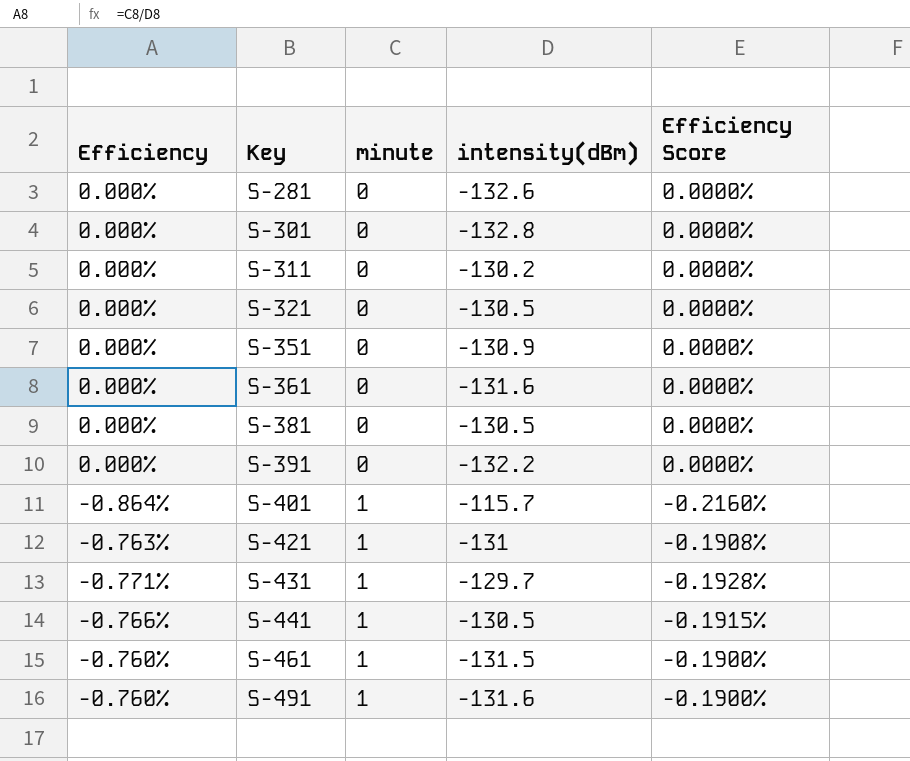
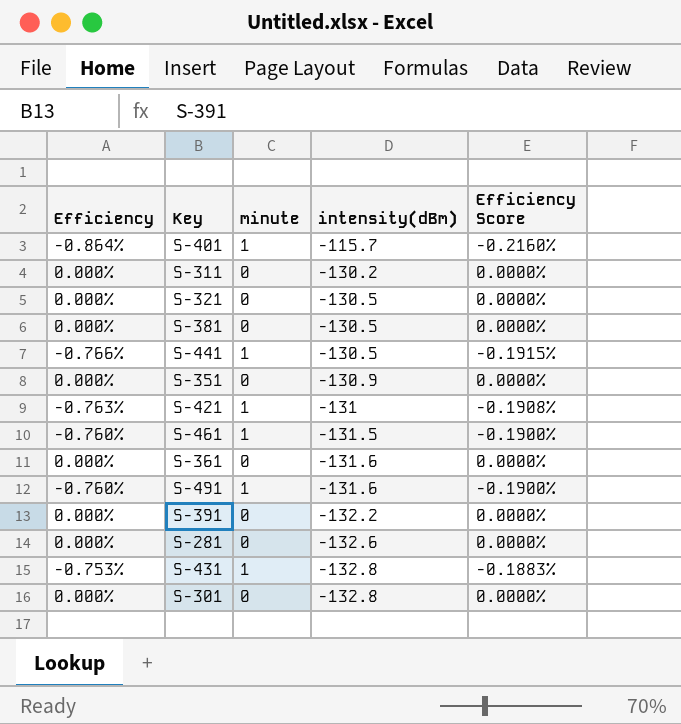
row order: Key ascending -> intensity(dBm) descending
S-431 | Efficiency: -0.771% -> -0.753%
S-431 | intensity(dBm): -129.7 -> -132.8
S-431 | Efficiency Score: -0.1928% -> -0.1883%

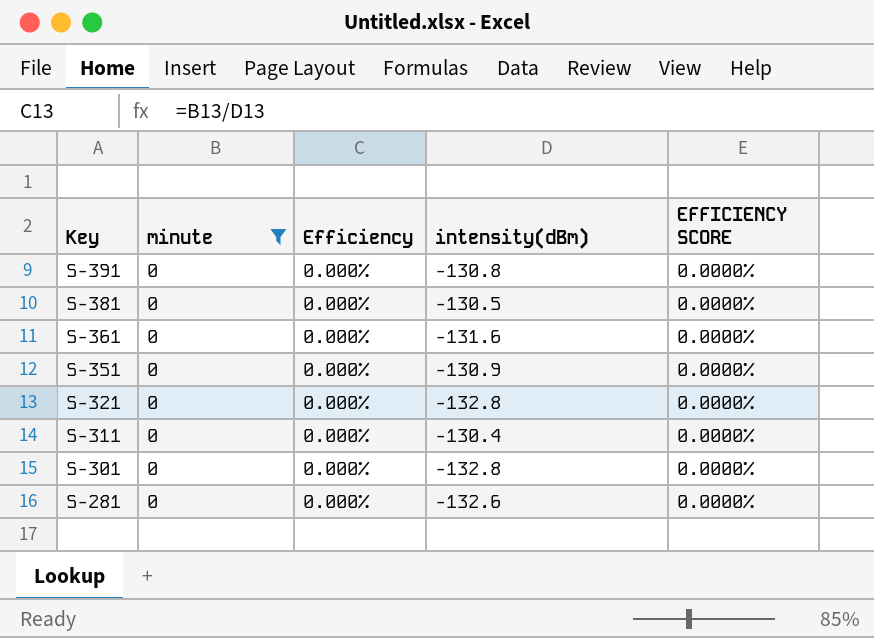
filter: none -> minute = 0
row order: intensity(dBm) descending -> Key descending
column Efficiency | position: 1 -> 3
column name: Efficiency Score -> EFFICIENCY SCORE
S-391 | intensity(dBm): -132.2 -> -130.8
S-321 | intensity(dBm): -130.5 -> -132.8
S-311 | intensity(dBm): -130.2 -> -130.4

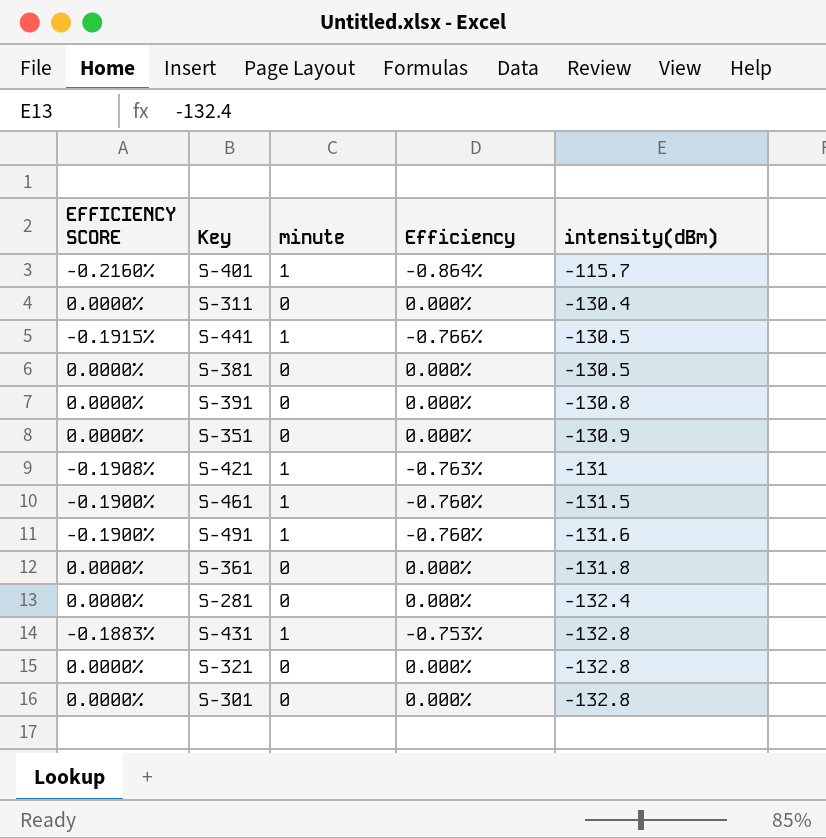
filter: minute = 0 -> none
row order: Key descending -> intensity(dBm) descending
column EFFICIENCY SCORE | position: 5 -> 1
S-361 | intensity(dBm): -131.6 -> -131.8
S-281 | intensity(dBm): -132.6 -> -132.4

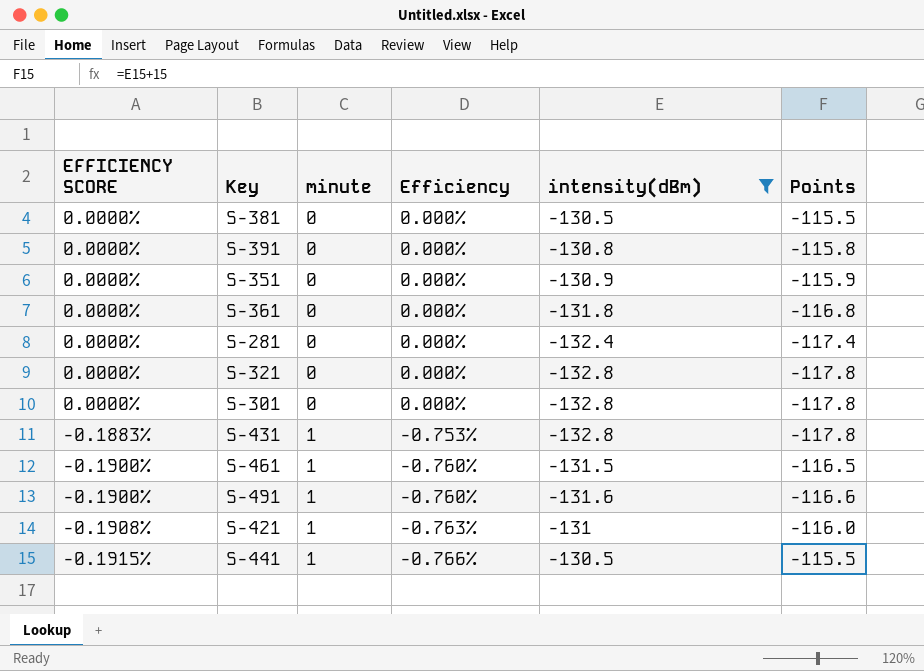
filter: none -> intensity(dBm) <= -130.5
row order: intensity(dBm) descending -> EFFICIENCY SCORE descending
column Points | formula: none -> [intensity(dBm)] + 15

